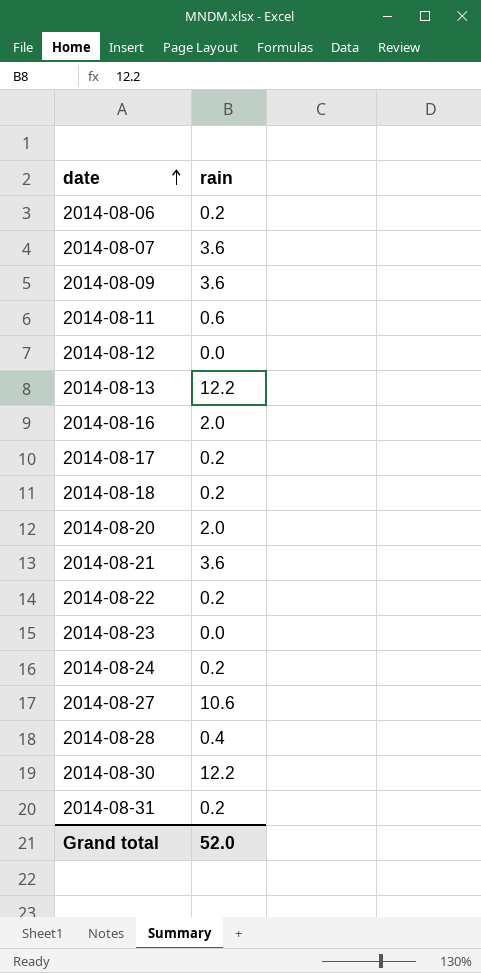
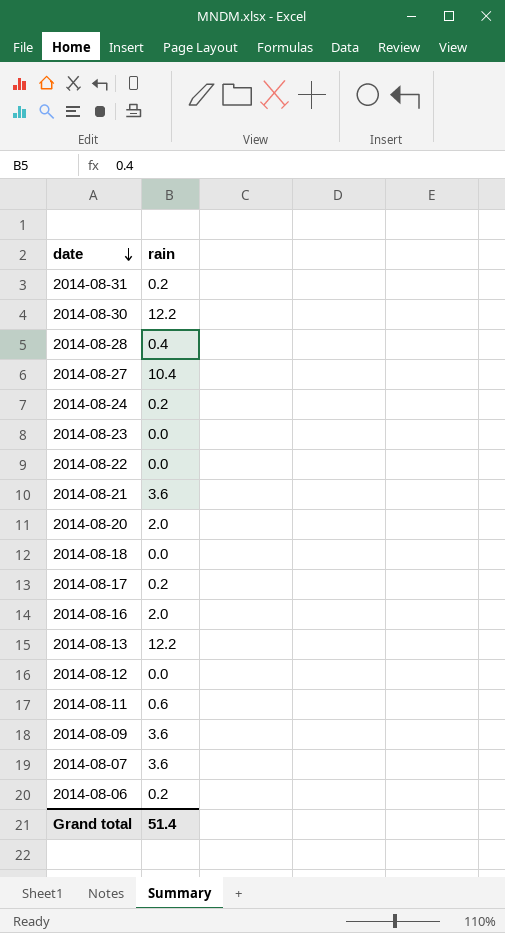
row order: date ascending -> date descending
2014-08-27 | rain: 10.6 -> 10.4
2014-08-22 | rain: 0.2 -> 0.0
2014-08-18 | rain: 0.2 -> 0.0
Grand total | rain: 52.0 -> 51.4

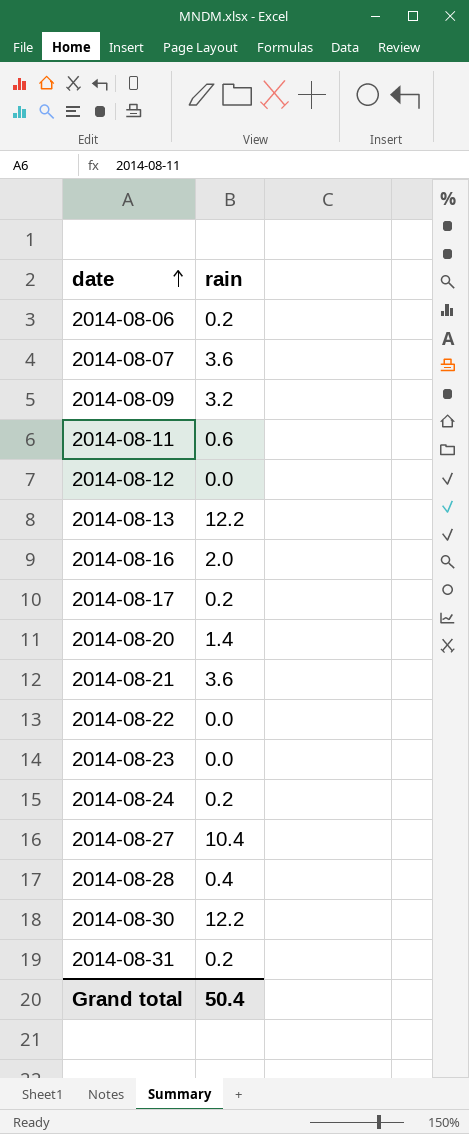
row order: date descending -> date ascending
row 2014-08-18: 0.0 -> none
2014-08-09 | rain: 3.6 -> 3.2
2014-08-20 | rain: 2.0 -> 1.4
Grand total | rain: 51.4 -> 50.4

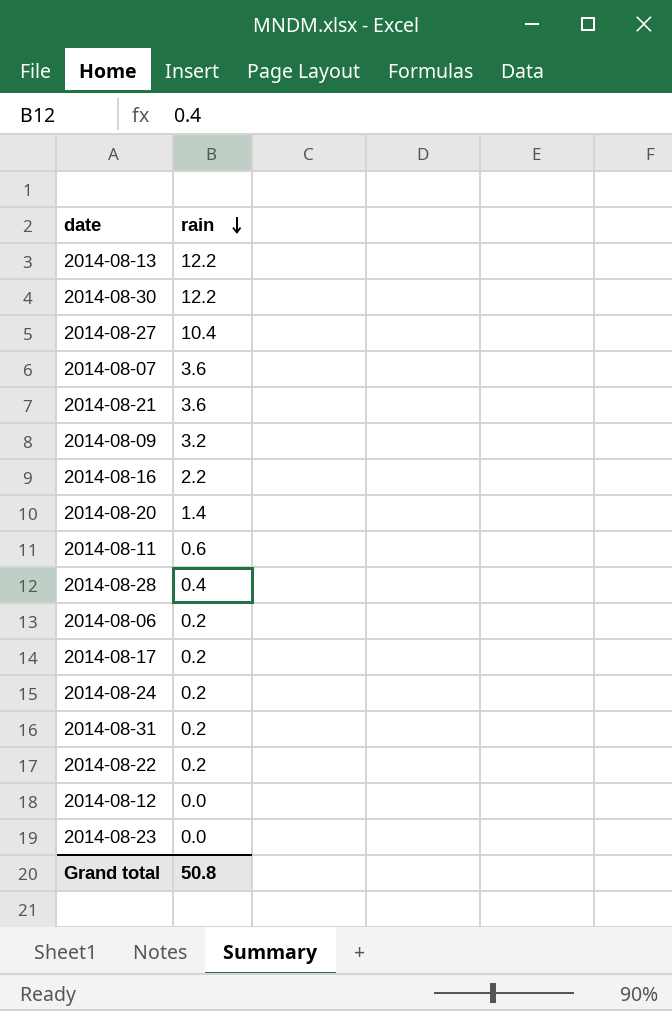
row order: date ascending -> rain descending
2014-08-16 | rain: 2.0 -> 2.2
2014-08-22 | rain: 0.0 -> 0.2
Grand total | rain: 50.4 -> 50.8

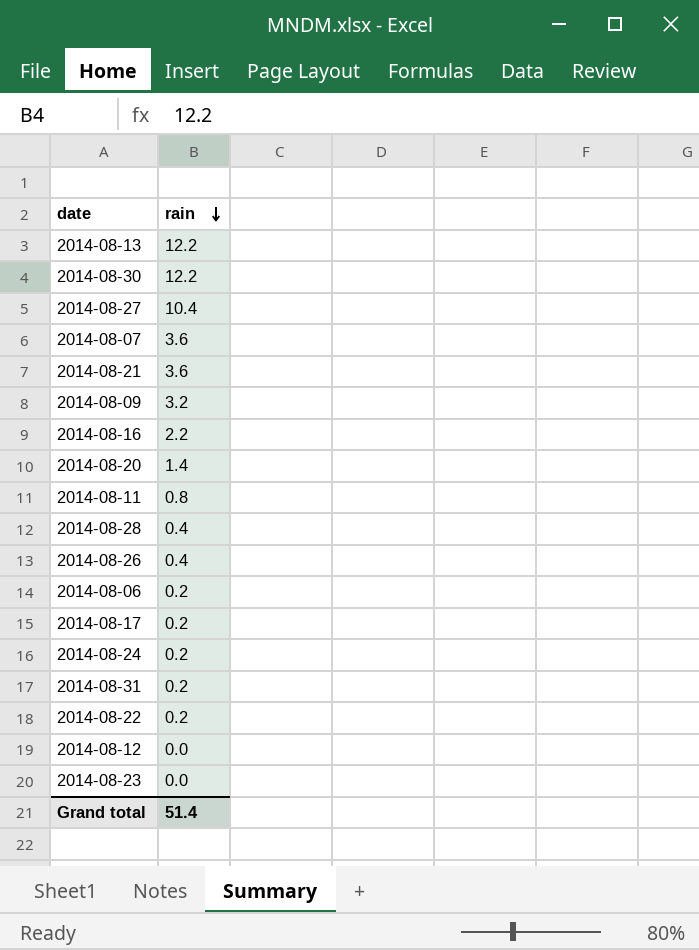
2014-08-11 | rain: 0.6 -> 0.8
row 2014-08-26: none -> 0.4
Grand total | rain: 50.8 -> 51.4

